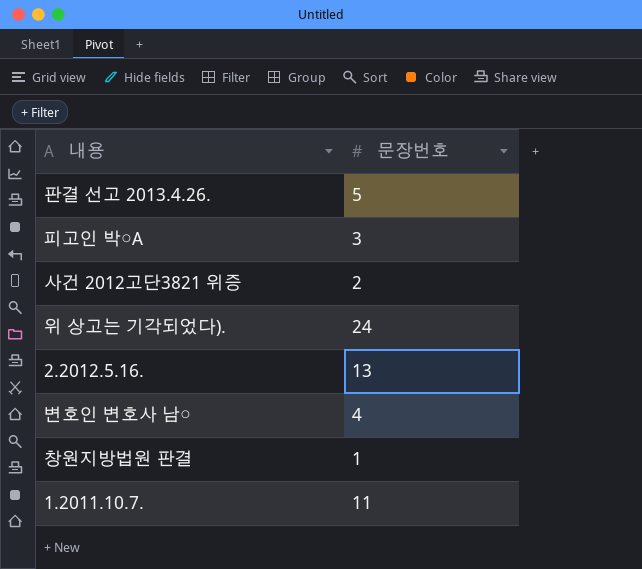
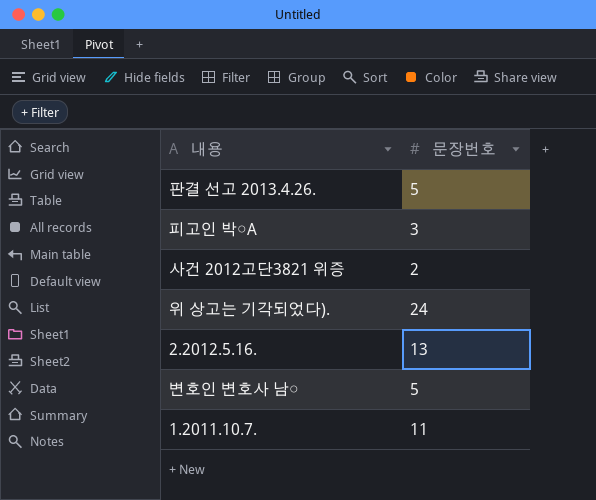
row 창원지방법원 판결: 1 -> none
변호인 변호사 남○ | 문장번호: 4 -> 5

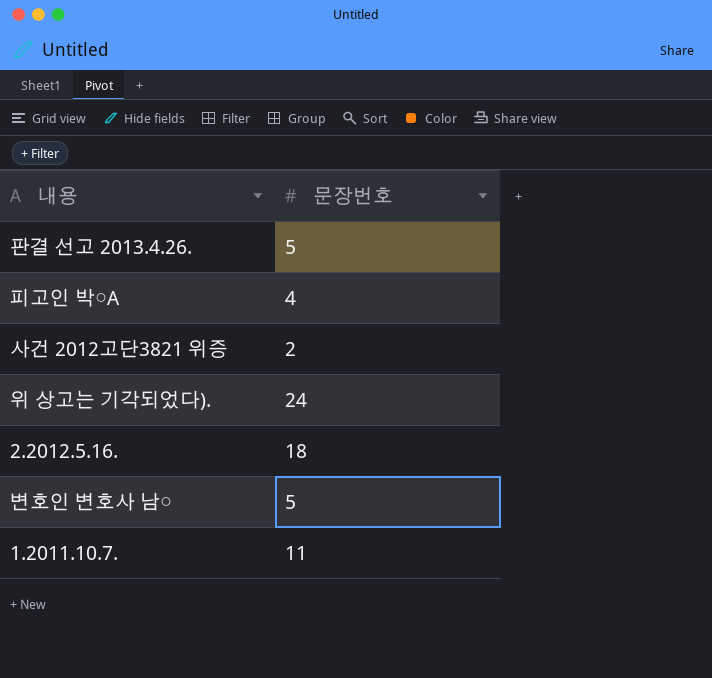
피고인 박○A | 문장번호: 3 -> 4
2.2012.5.16. | 문장번호: 13 -> 18

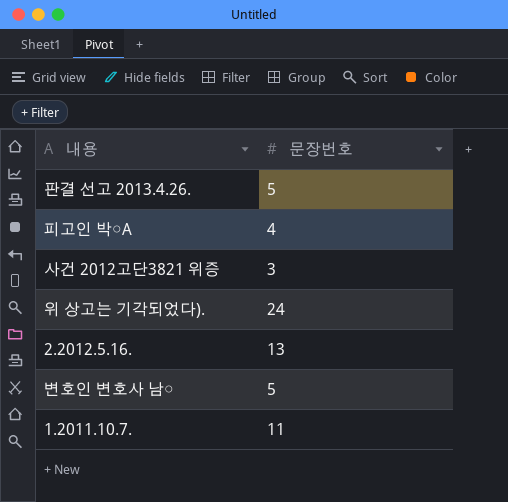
사건 2012고단3821 위증 | 문장번호: 2 -> 3
2.2012.5.16. | 문장번호: 18 -> 13

